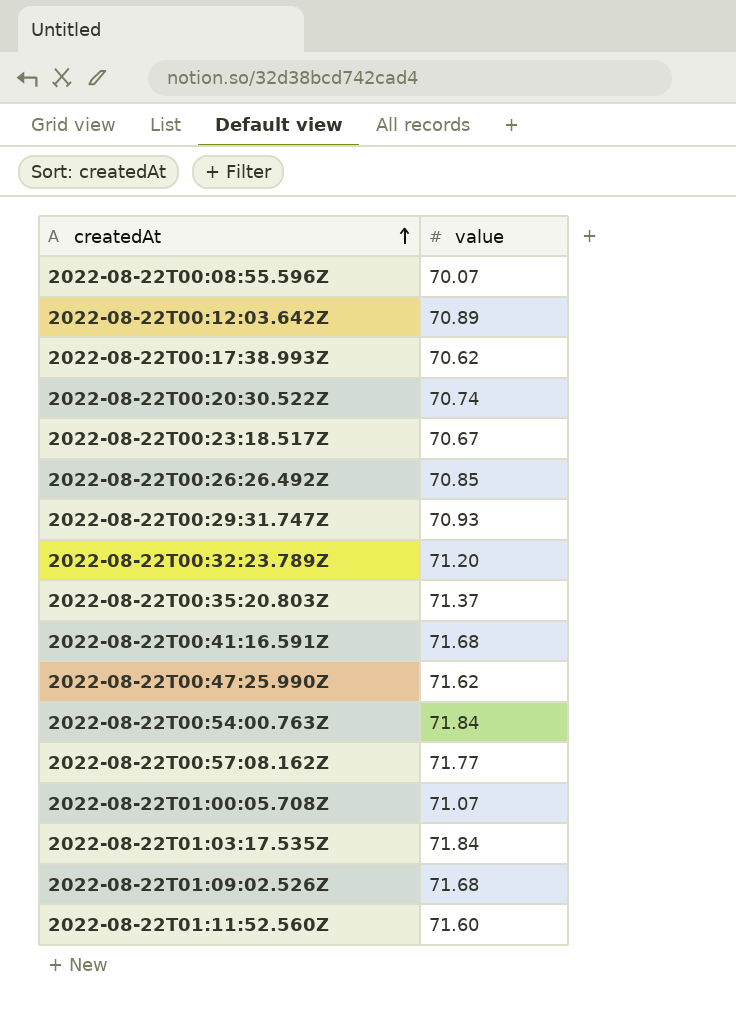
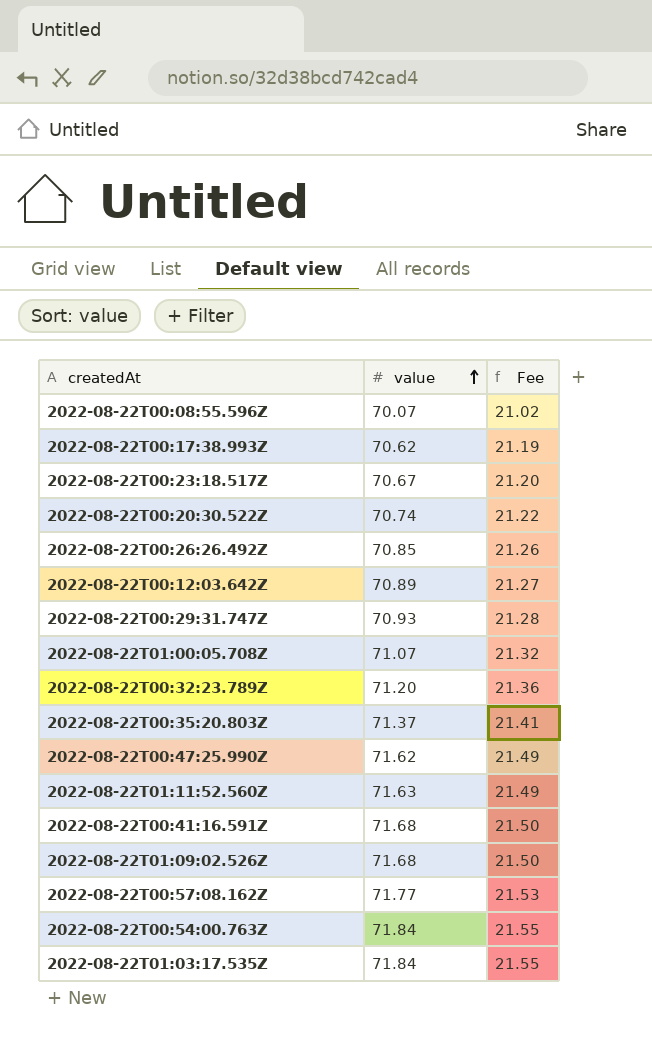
row order: createdAt ascending -> value ascending
column Fee | formula: none -> [value] * 0.3
2022-08-22T01:11:52.560Z | value: 71.60 -> 71.63

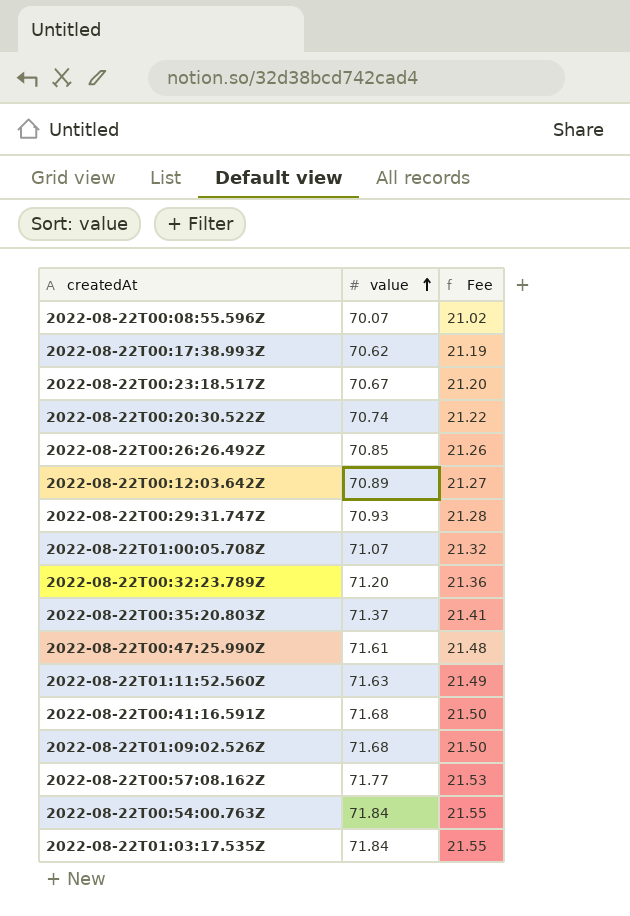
2022-08-22T00:47:25.990Z | value: 71.62 -> 71.61
2022-08-22T00:47:25.990Z | Fee: 21.49 -> 21.48

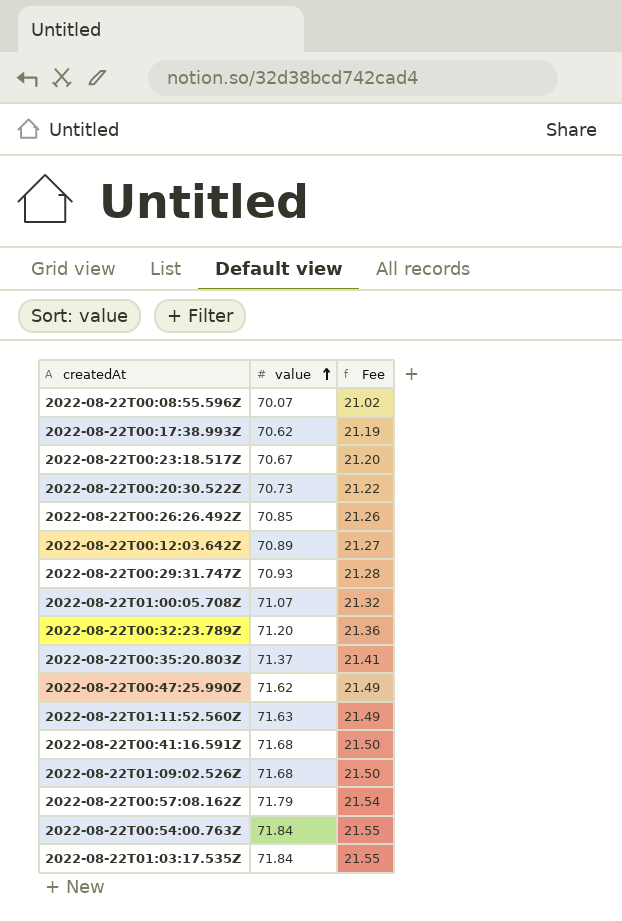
2022-08-22T00:20:30.522Z | value: 70.74 -> 70.73
2022-08-22T00:47:25.990Z | value: 71.61 -> 71.62
2022-08-22T00:47:25.990Z | Fee: 21.48 -> 21.49
2022-08-22T00:57:08.162Z | value: 71.77 -> 71.79
2022-08-22T00:57:08.162Z | Fee: 21.53 -> 21.54

